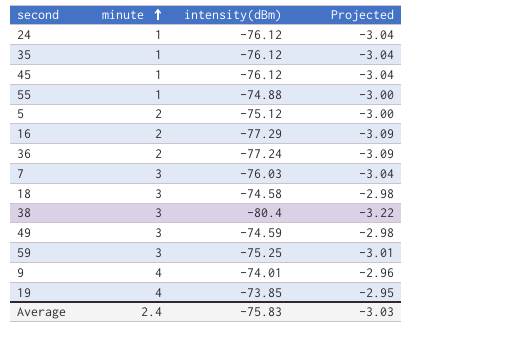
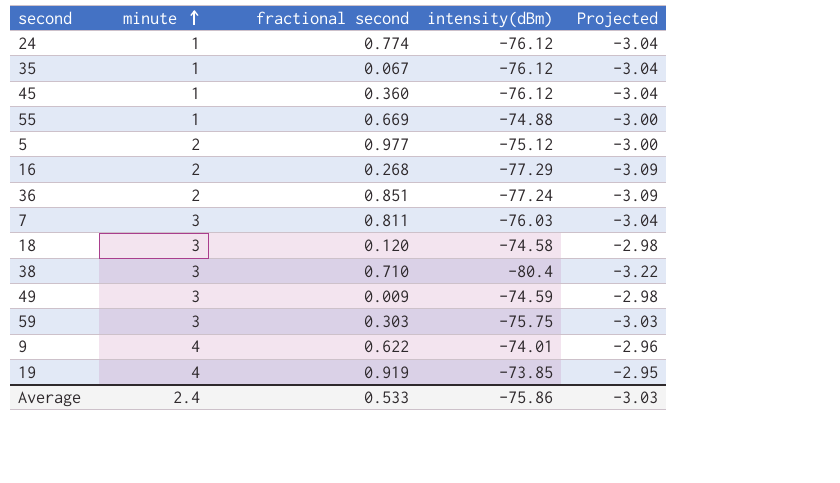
column fractional second | position: none -> 3
59 | intensity(dBm): -75.25 -> -75.75
59 | Projected: -3.01 -> -3.03
Average | intensity(dBm): -75.83 -> -75.86

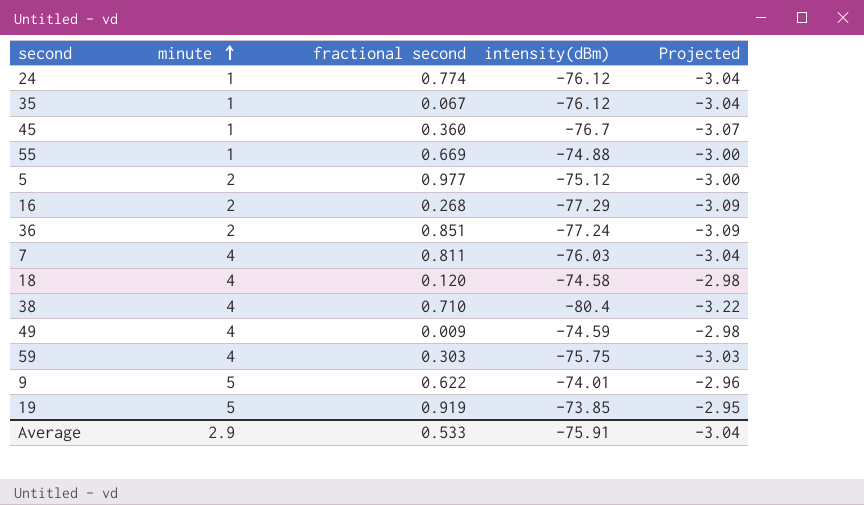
45 | intensity(dBm): -76.12 -> -76.7
45 | Projected: -3.04 -> -3.07
7 | minute: 3 -> 4
18 | minute: 3 -> 4
38 | minute: 3 -> 4
49 | minute: 3 -> 4
59 | minute: 3 -> 4
9 | minute: 4 -> 5
19 | minute: 4 -> 5
Average | minute: 2.4 -> 2.9
Average | intensity(dBm): -75.86 -> -75.91
Average | Projected: -3.03 -> -3.04

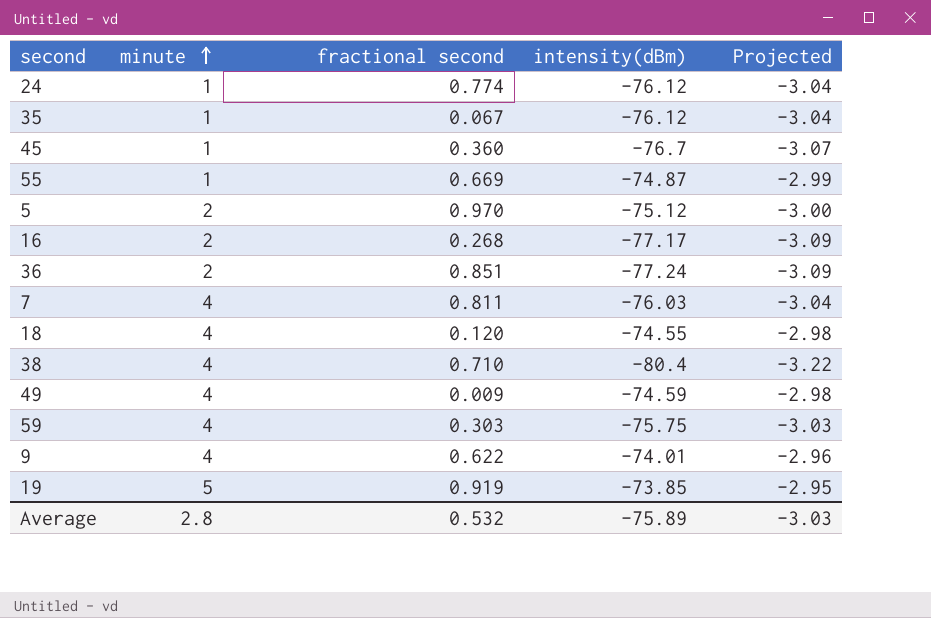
55 | intensity(dBm): -74.88 -> -74.87
55 | Projected: -3.00 -> -2.99
5 | fractional second: 0.977 -> 0.970
16 | intensity(dBm): -77.29 -> -77.17
18 | intensity(dBm): -74.58 -> -74.55
9 | minute: 5 -> 4
Average | minute: 2.9 -> 2.8
Average | fractional second: 0.533 -> 0.532
Average | intensity(dBm): -75.91 -> -75.89
Average | Projected: -3.04 -> -3.03

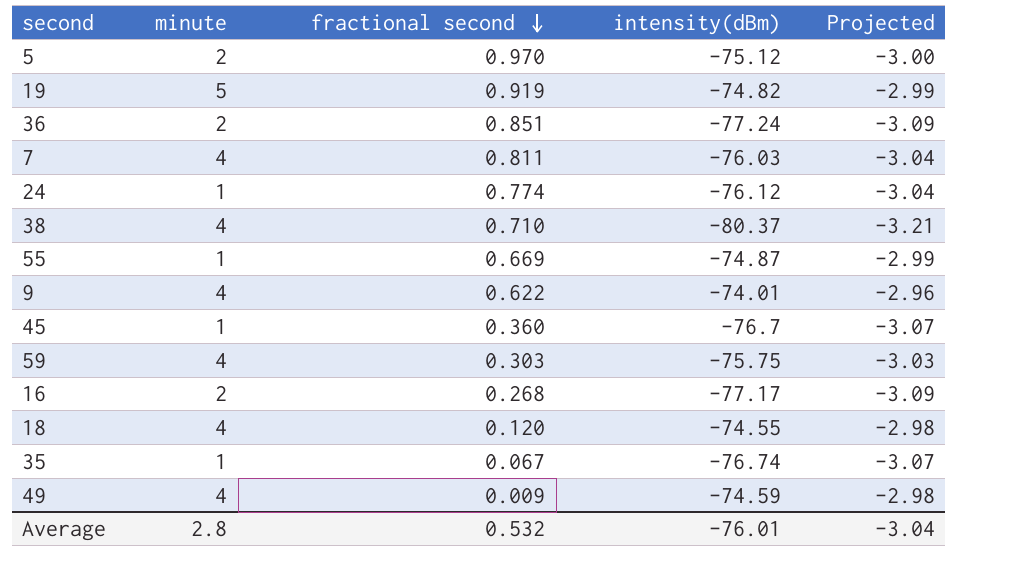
row order: minute ascending -> fractional second descending
19 | intensity(dBm): -73.85 -> -74.82
19 | Projected: -2.95 -> -2.99
38 | intensity(dBm): -80.4 -> -80.37
38 | Projected: -3.22 -> -3.21
35 | intensity(dBm): -76.12 -> -76.74
35 | Projected: -3.04 -> -3.07
Average | intensity(dBm): -75.89 -> -76.01
Average | Projected: -3.03 -> -3.04

